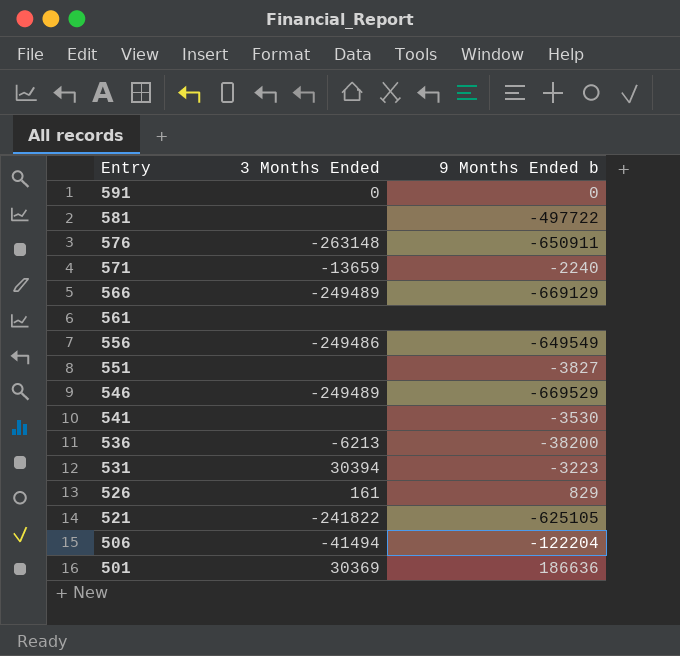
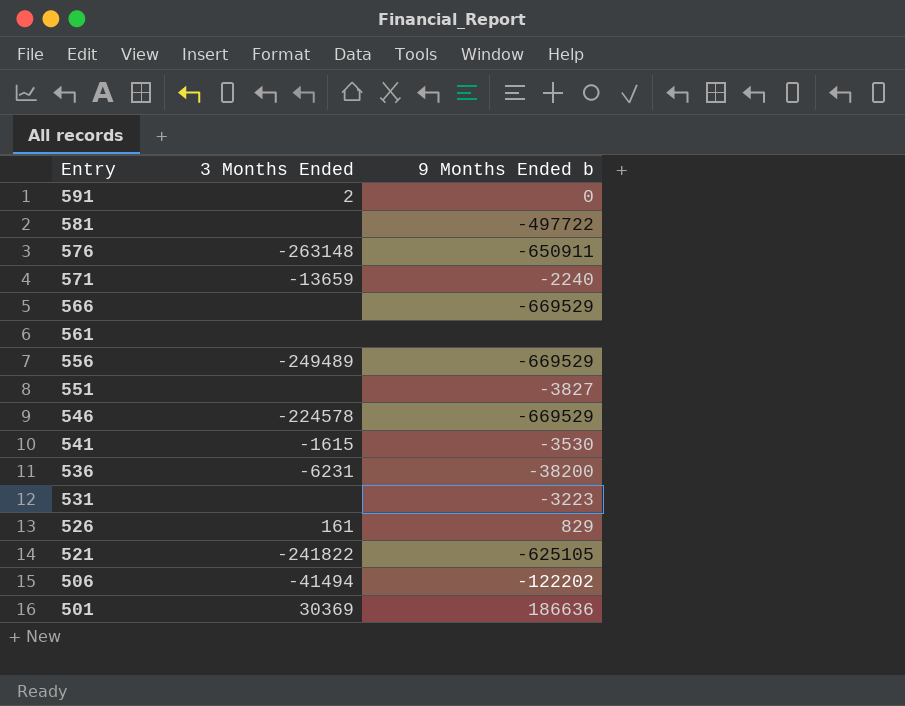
591 | 3 Months Ended: 0 -> 2
566 | 3 Months Ended: -249489 -> none
566 | 9 Months Ended b: -669129 -> -669529
556 | 3 Months Ended: -249486 -> -249489
556 | 9 Months Ended b: -649549 -> -669529
546 | 3 Months Ended: -249489 -> -224578
541 | 3 Months Ended: none -> -1615
536 | 3 Months Ended: -6213 -> -6231
531 | 3 Months Ended: 30394 -> none
506 | 9 Months Ended b: -122204 -> -122202

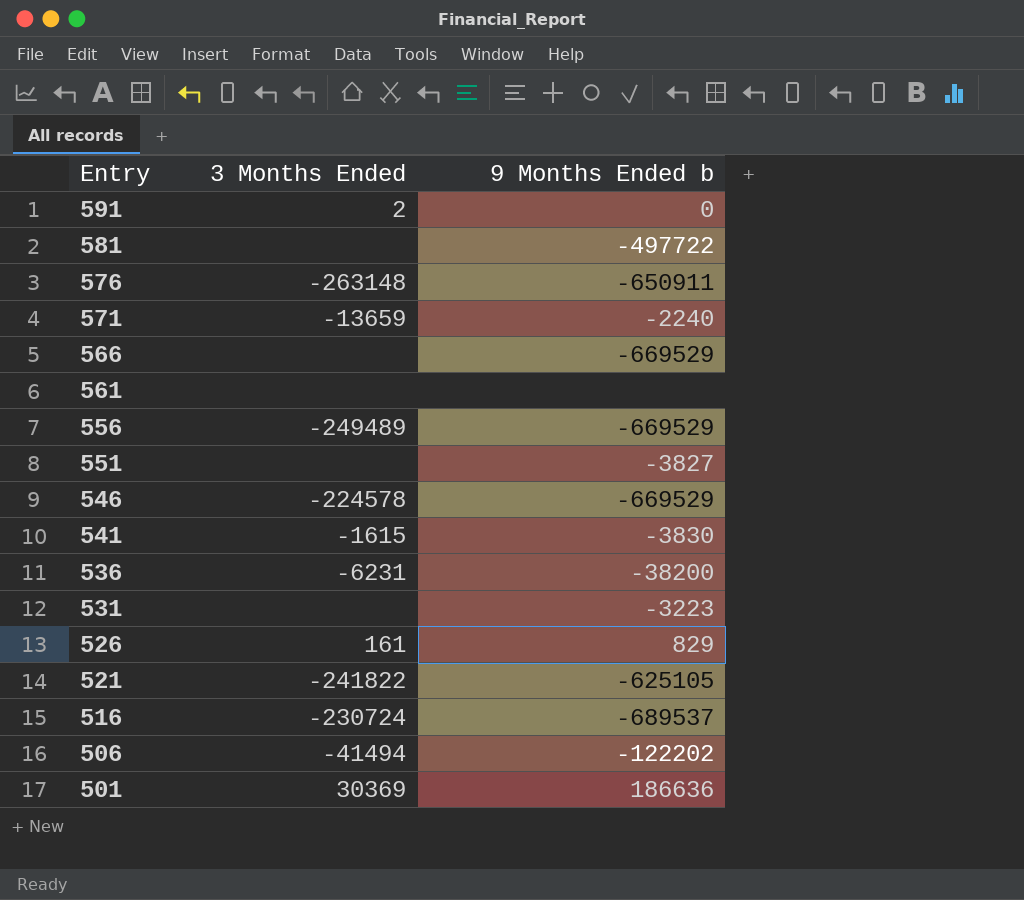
541 | 9 Months Ended b: -3530 -> -3830
row 516: none -> -230724 | -689537

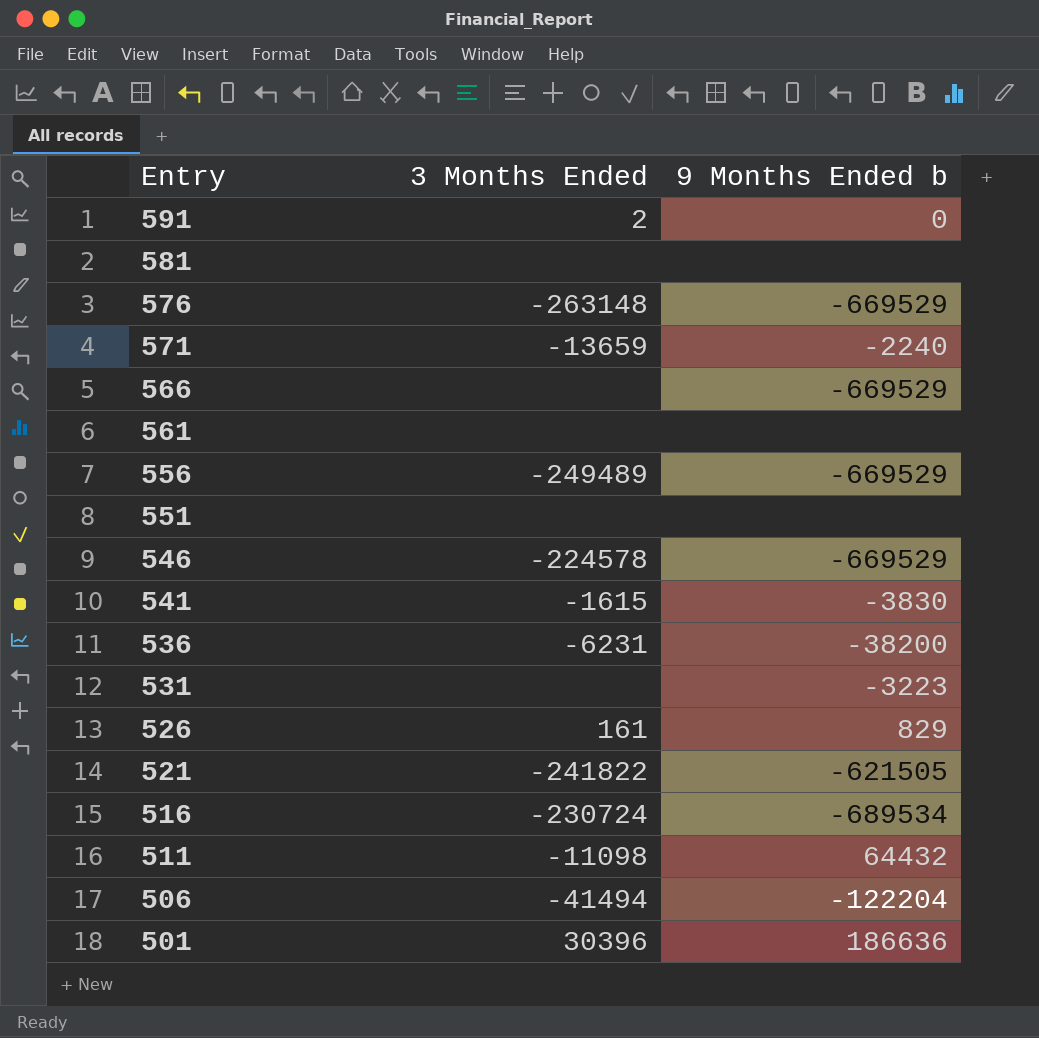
581 | 9 Months Ended b: -497722 -> none
576 | 9 Months Ended b: -650911 -> -669529
551 | 9 Months Ended b: -3827 -> none
521 | 9 Months Ended b: -625105 -> -621505
516 | 9 Months Ended b: -689537 -> -689534
row 511: none -> -11098 | 64432
506 | 9 Months Ended b: -122202 -> -122204
501 | 3 Months Ended: 30369 -> 30396

